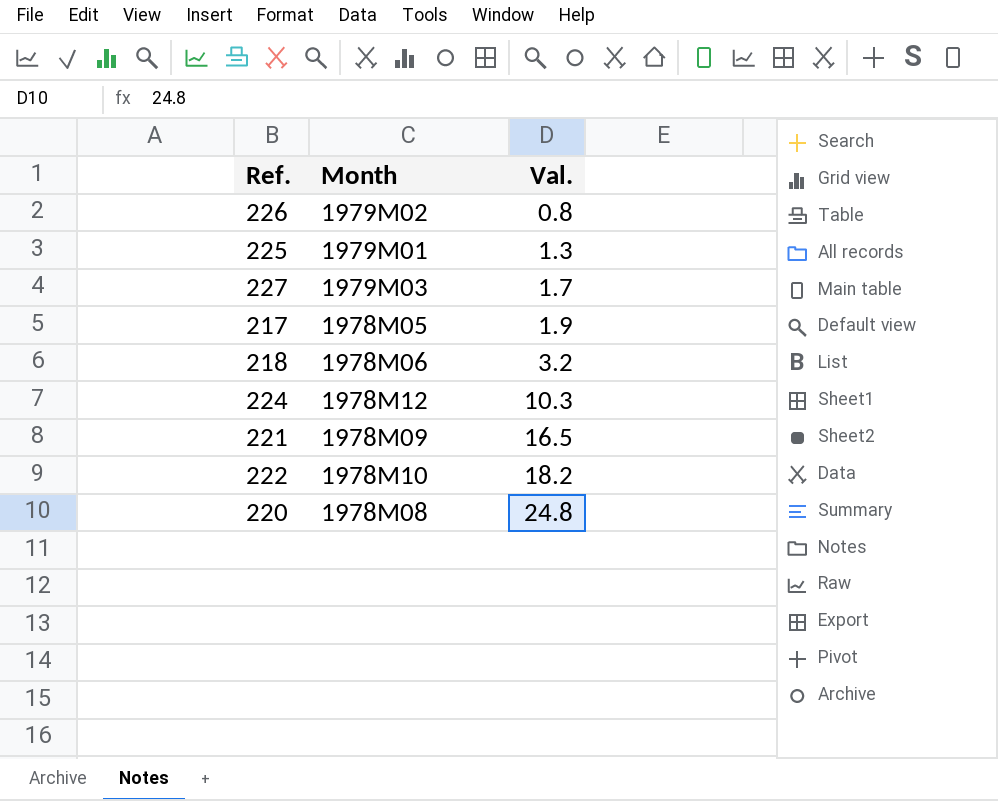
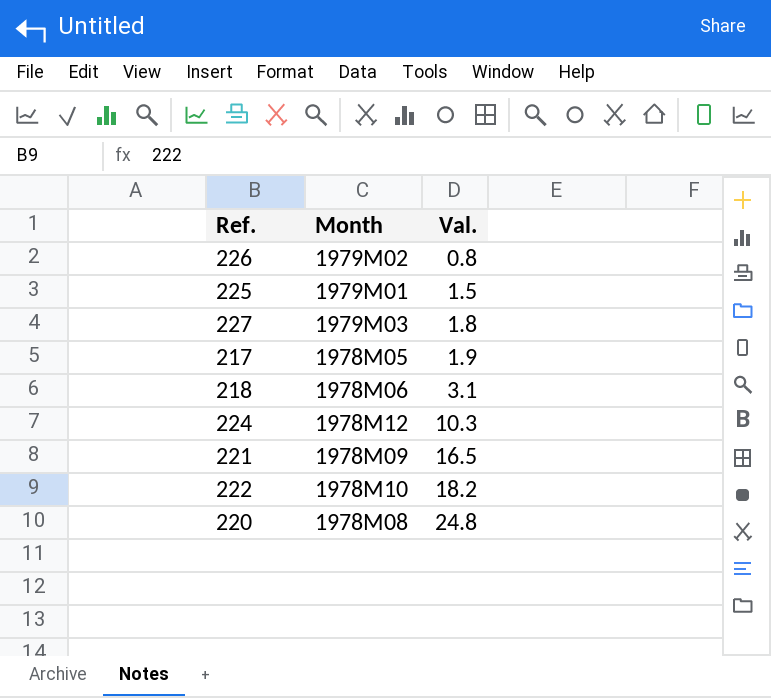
225 | Val.: 1.3 -> 1.5
227 | Val.: 1.7 -> 1.8
218 | Val.: 3.2 -> 3.1

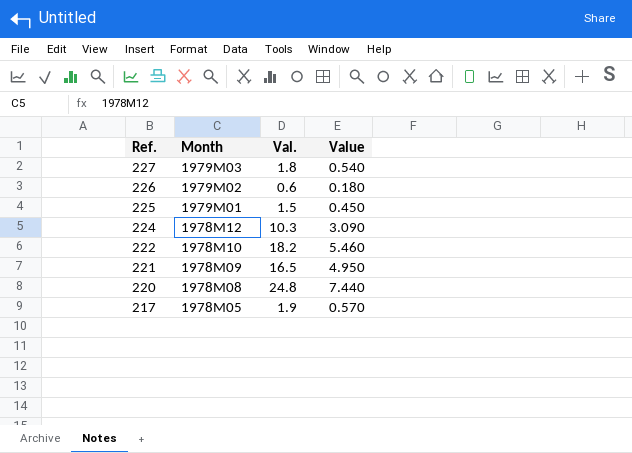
row order: Val. ascending -> Ref. descending
column Value | formula: none -> [Val.] * 0.3
row 218: 1978M06 | 3.1 -> none
226 | Val.: 0.8 -> 0.6

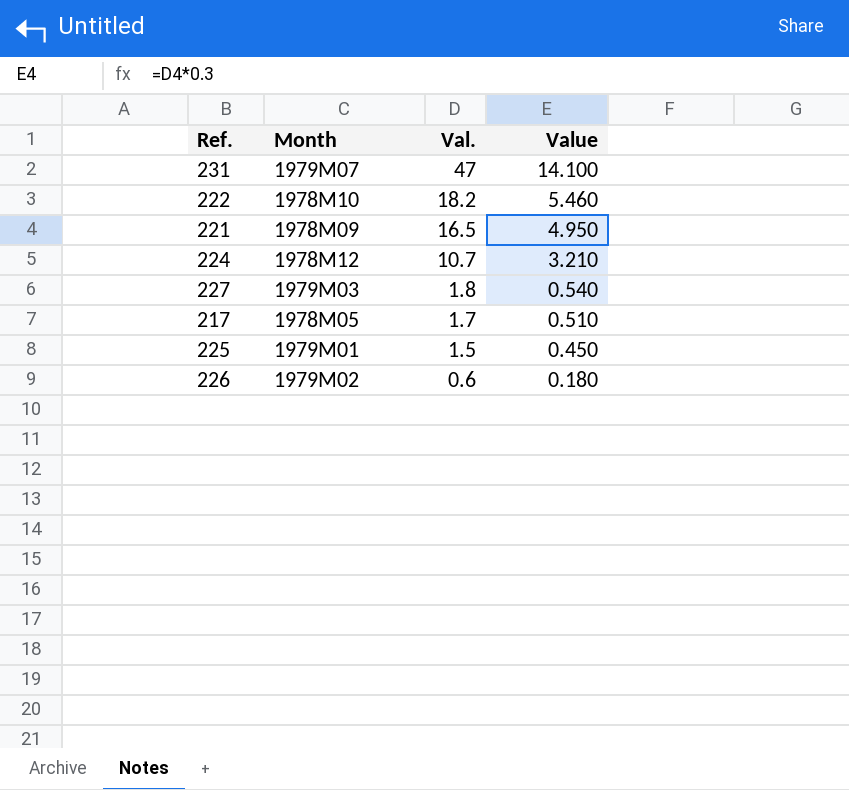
row order: Ref. descending -> Val. descending
row 220: 1978M08 | 24.8 | 7.440 -> none
row 231: none -> 1979M07 | 47 | 14.100
224 | Val.: 10.3 -> 10.7
224 | Value: 3.090 -> 3.210
217 | Val.: 1.9 -> 1.7
217 | Value: 0.570 -> 0.510

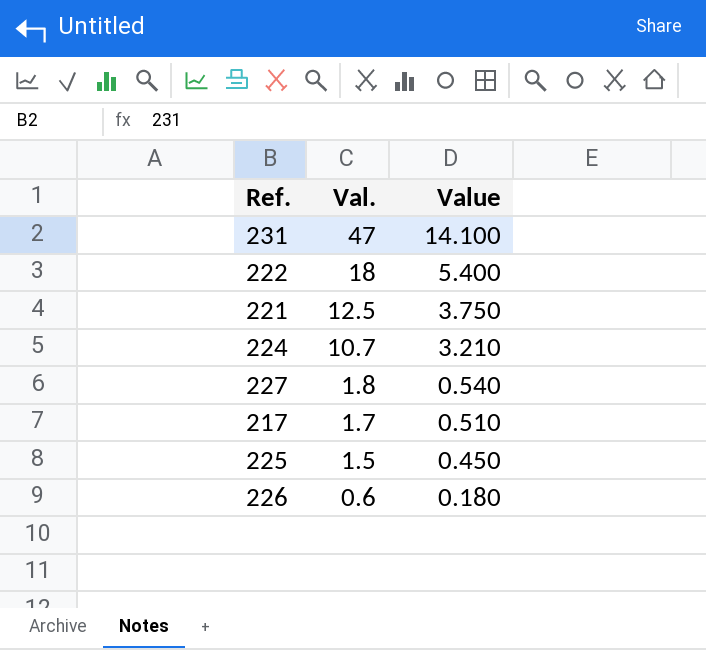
column Month | position: 2 -> none
222 | Val.: 18.2 -> 18
222 | Value: 5.460 -> 5.400
221 | Val.: 16.5 -> 12.5
221 | Value: 4.950 -> 3.750

